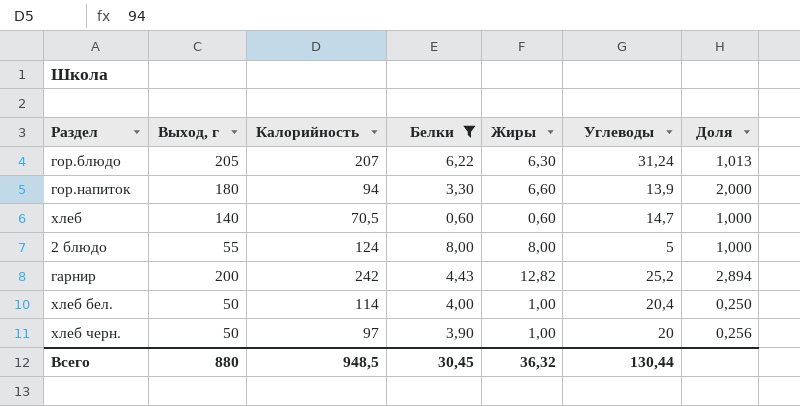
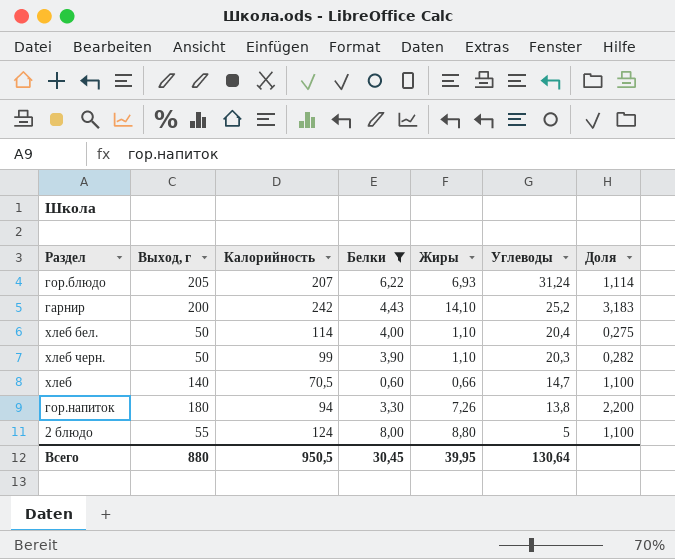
row order: none -> Углеводы descending
гор.блюдо | Жиры: 6,30 -> 6,93
гор.блюдо | Доля: 1,013 -> 1,114
гарнир | Жиры: 12,82 -> 14,10
гарнир | Доля: 2,894 -> 3,183
хлеб бел. | Жиры: 1,00 -> 1,10
хлеб бел. | Доля: 0,250 -> 0,275
хлеб черн. | Калорийность: 97 -> 99
хлеб черн. | Жиры: 1,00 -> 1,10
хлеб черн. | Углеводы: 20 -> 20,3
хлеб черн. | Доля: 0,256 -> 0,282
хлеб | Жиры: 0,60 -> 0,66
хлеб | Доля: 1,000 -> 1,100
гор.напиток | Жиры: 6,60 -> 7,26
гор.напиток | Углеводы: 13,9 -> 13,8
гор.напиток | Доля: 2,000 -> 2,200
2 блюдо | Жиры: 8,00 -> 8,80
2 блюдо | Доля: 1,000 -> 1,100
Всего | Калорийность: 948,5 -> 950,5
Всего | Жиры: 36,32 -> 39,95
Всего | Углеводы: 130,44 -> 130,64

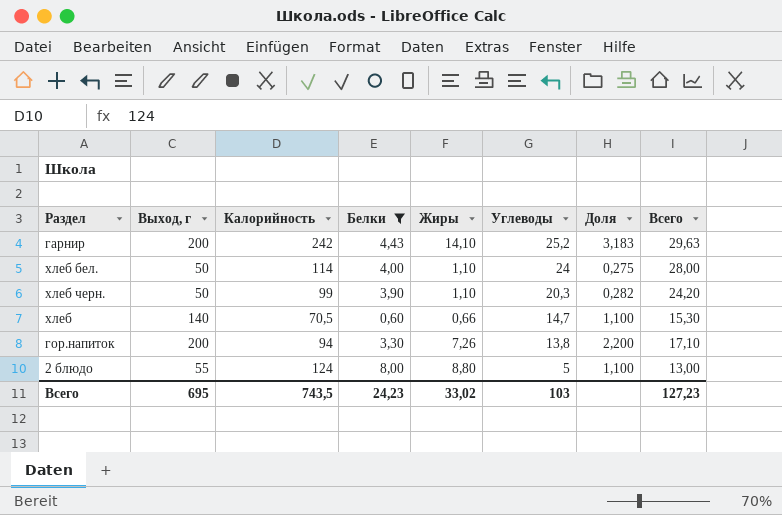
column Всего | formula: none -> [Белки] + [Углеводы]
row гор.блюдо: 205 | 207 | 6,22 | 6,93 | 31,24 | 1,114 -> none
хлеб бел. | Углеводы: 20,4 -> 24
гор.напиток | Выход, г: 180 -> 200
Всего | Выход, г: 880 -> 695
Всего | Калорийность: 950,5 -> 743,5
Всего | Белки: 30,45 -> 24,23
Всего | Жиры: 39,95 -> 33,02
Всего | Углеводы: 130,64 -> 103

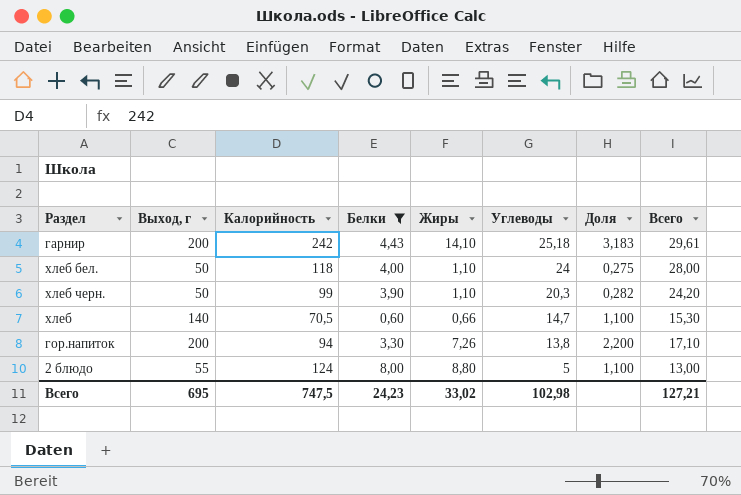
гарнир | Углеводы: 25,2 -> 25,18
гарнир | Всего: 29,63 -> 29,61
хлеб бел. | Калорийность: 114 -> 118
Всего | Калорийность: 743,5 -> 747,5
Всего | Углеводы: 103 -> 102,98
Всего | Всего: 127,23 -> 127,21

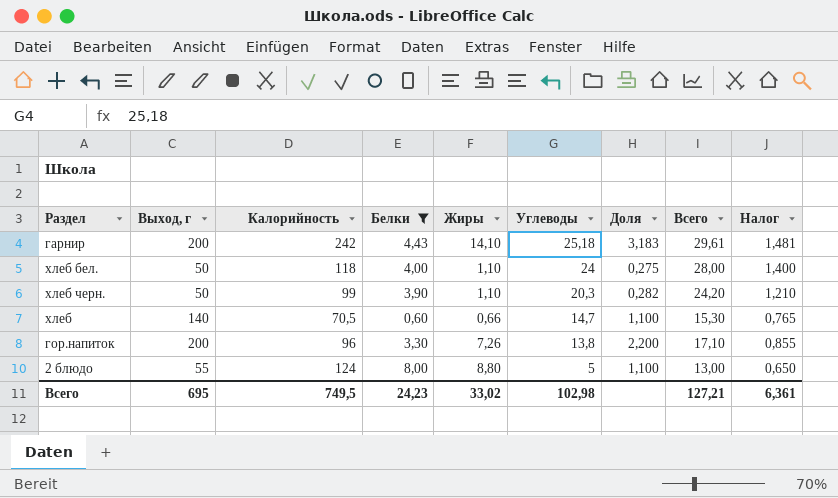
column Налог | formula: none -> [Всего] * 0,05
гор.напиток | Калорийность: 94 -> 96
Всего | Калорийность: 747,5 -> 749,5

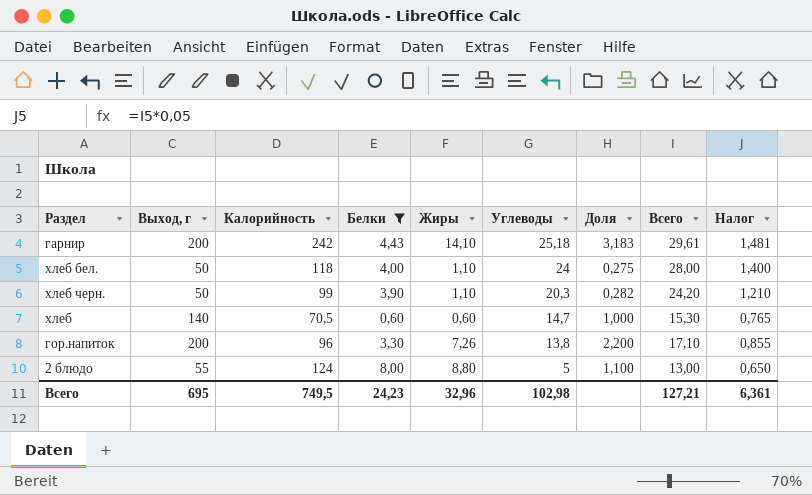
хлеб | Жиры: 0,66 -> 0,60
хлеб | Доля: 1,100 -> 1,000
Всего | Жиры: 33,02 -> 32,96

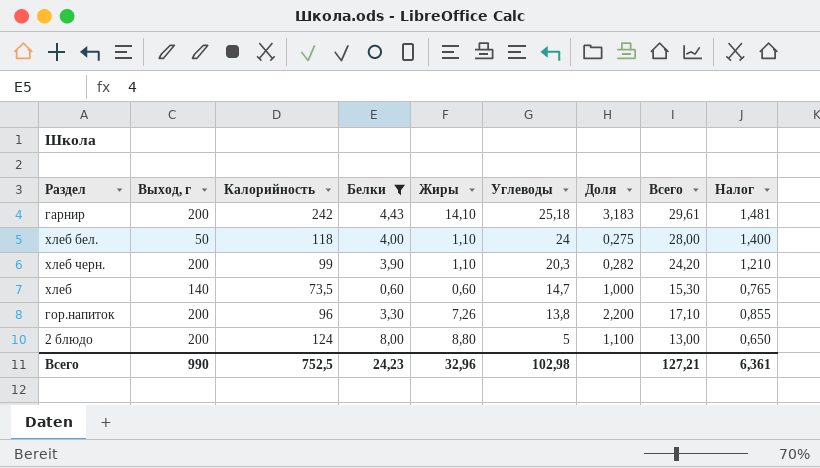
хлеб черн. | Выход, г: 50 -> 200
хлеб | Калорийность: 70,5 -> 73,5
2 блюдо | Выход, г: 55 -> 200
Всего | Выход, г: 695 -> 990
Всего | Калорийность: 749,5 -> 752,5

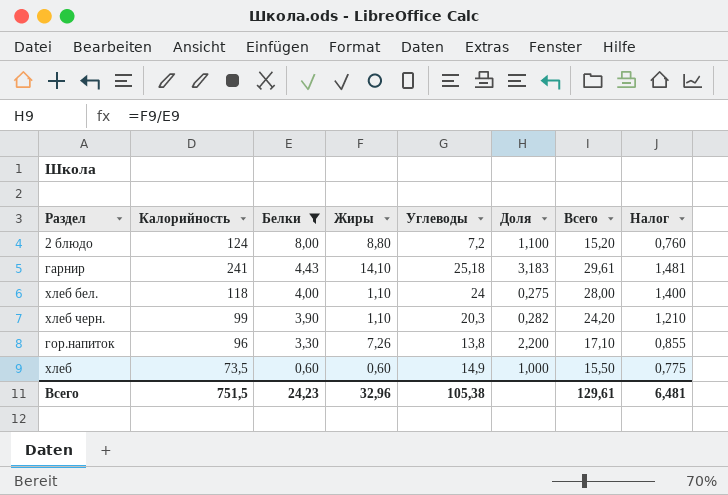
row order: Углеводы descending -> Белки descending
column Выход, г | position: 2 -> none
2 блюдо | Углеводы: 5 -> 7,2
2 блюдо | Всего: 13,00 -> 15,20
2 блюдо | Налог: 0,650 -> 0,760
гарнир | Калорийность: 242 -> 241
хлеб | Углеводы: 14,7 -> 14,9
хлеб | Всего: 15,30 -> 15,50
хлеб | Налог: 0,765 -> 0,775
Всего | Калорийность: 752,5 -> 751,5
Всего | Углеводы: 102,98 -> 105,38
Всего | Всего: 127,21 -> 129,61
Всего | Налог: 6,361 -> 6,481

